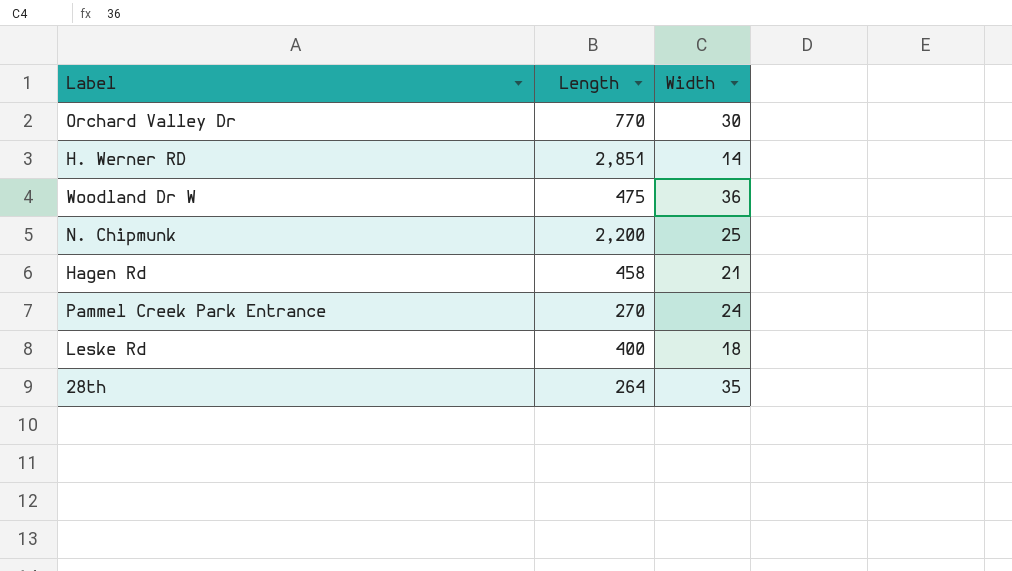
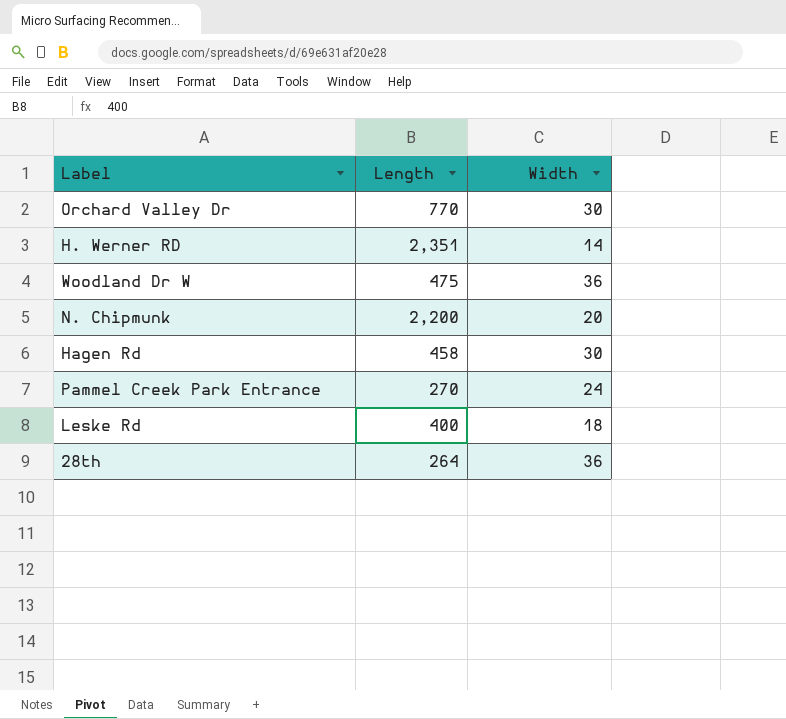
H. Werner RD | Length: 2,851 -> 2,351
N. Chipmunk | Width: 25 -> 20
Hagen Rd | Width: 21 -> 30
28th | Width: 35 -> 36

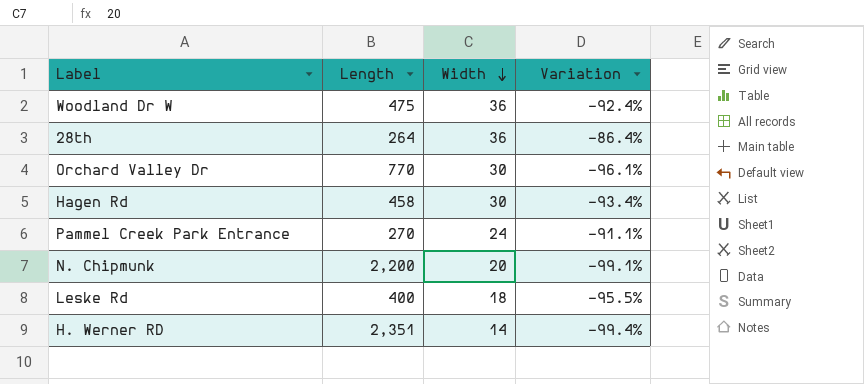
row order: none -> Width descending
column Variation | formula: none -> ([Width] - [Length]) / [Length]

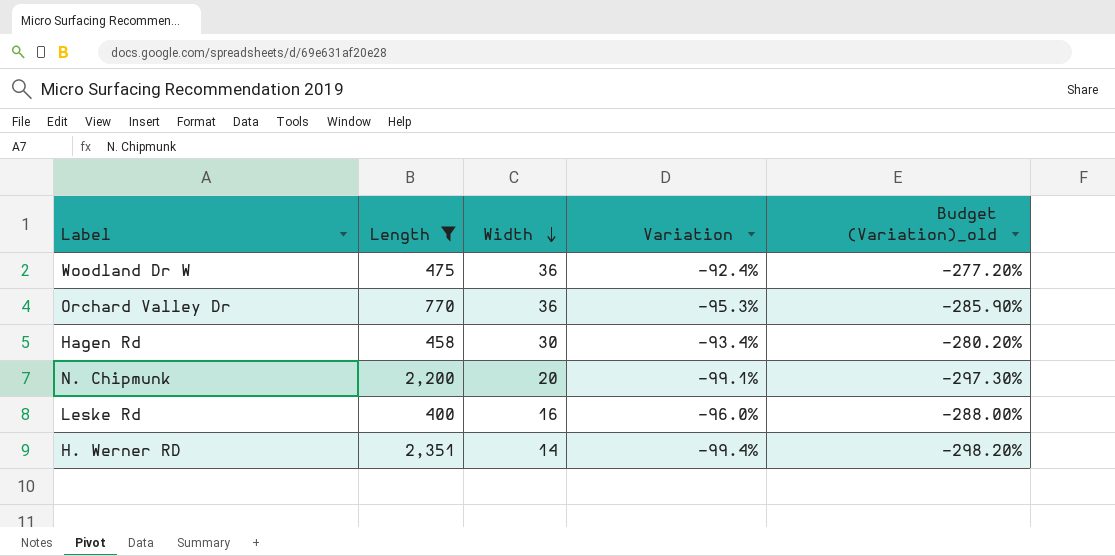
filter: none -> Length >= 400
column Budget (Variation)_old | formula: none -> [Variation] * 3
Orchard Valley Dr | Width: 30 -> 36
Orchard Valley Dr | Variation: -96.1% -> -95.3%
Leske Rd | Width: 18 -> 16
Leske Rd | Variation: -95.5% -> -96.0%

